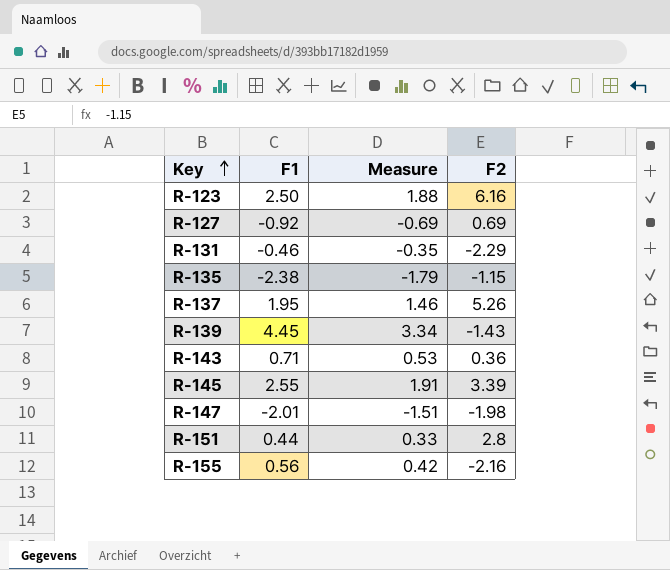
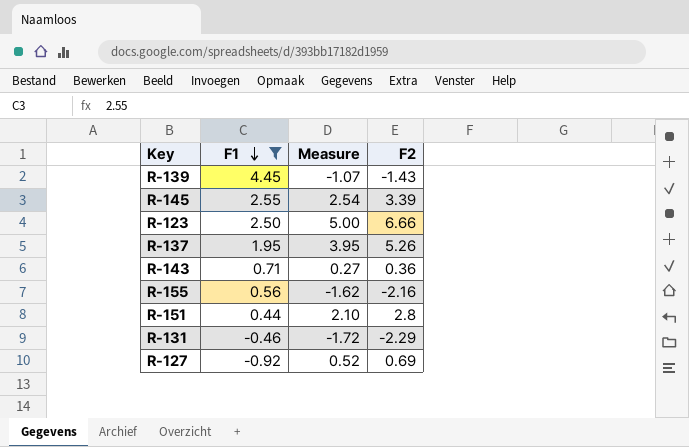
filter: none -> F1 >= -0.92
row order: Key ascending -> F1 descending
column Measure | formula: [F1] * 0.75 -> [F2] * 0.75
R-123 | F2: 6.16 -> 6.66

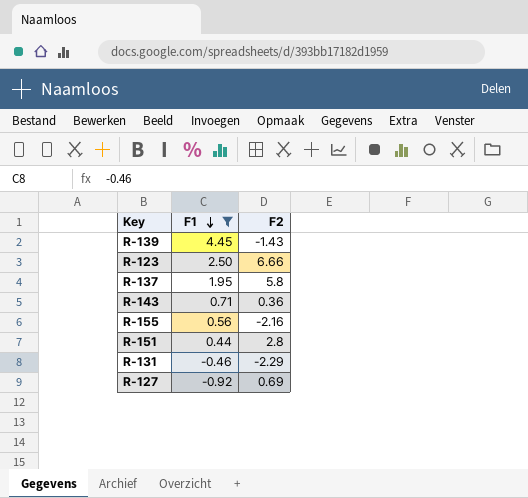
column Measure | formula: [F2] * 0.75 -> none
row R-145: 2.55 | 2.54 | 3.39 -> none
R-137 | F2: 5.26 -> 5.8

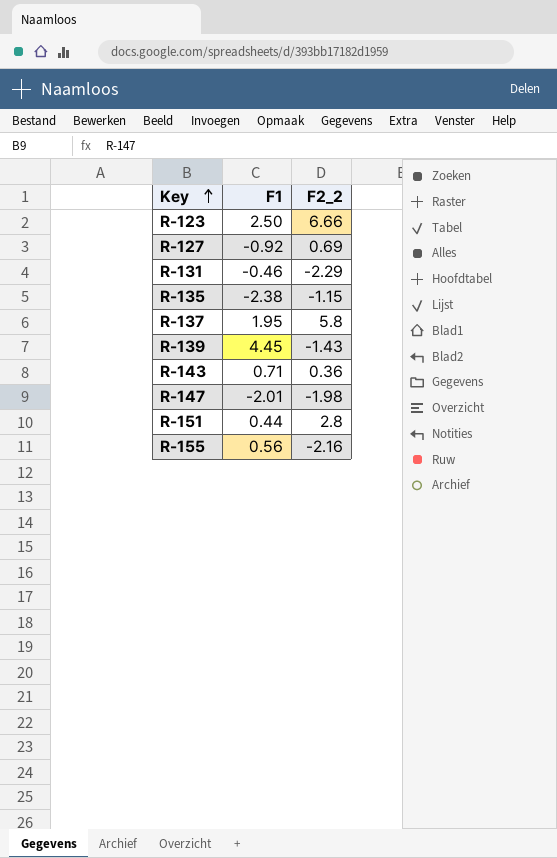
filter: F1 >= -0.92 -> none
row order: F1 descending -> Key ascending
column name: F2 -> F2_2

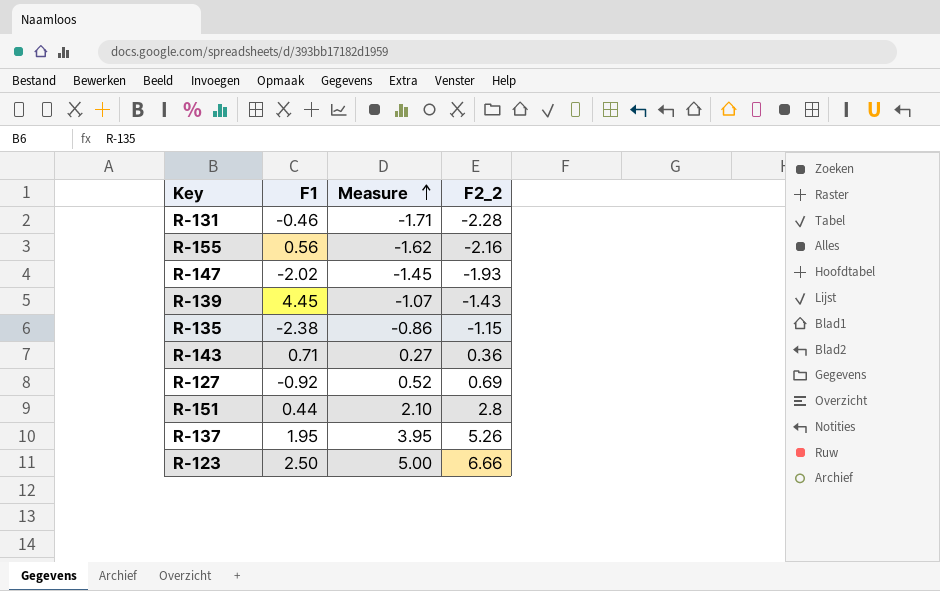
row order: Key ascending -> Measure ascending
column Measure | formula: none -> [F2_2] * 0.75
R-131 | F2_2: -2.29 -> -2.28
R-147 | F1: -2.01 -> -2.02
R-147 | F2_2: -1.98 -> -1.93
R-137 | F2_2: 5.8 -> 5.26

